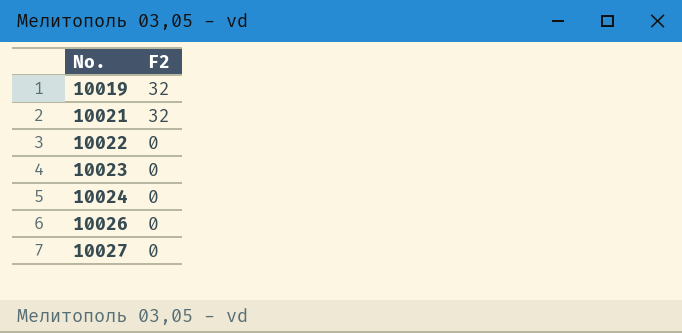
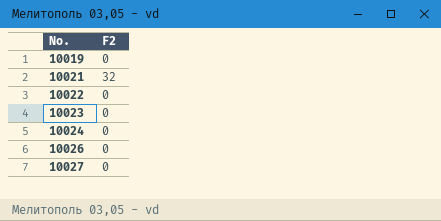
10019 | F2: 32 -> 0

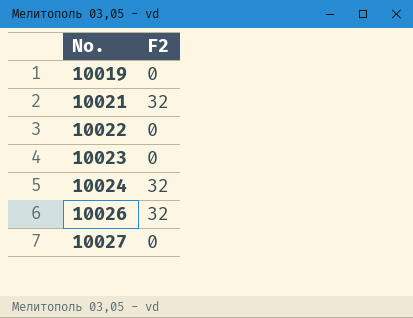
10024 | F2: 0 -> 32
10026 | F2: 0 -> 32

